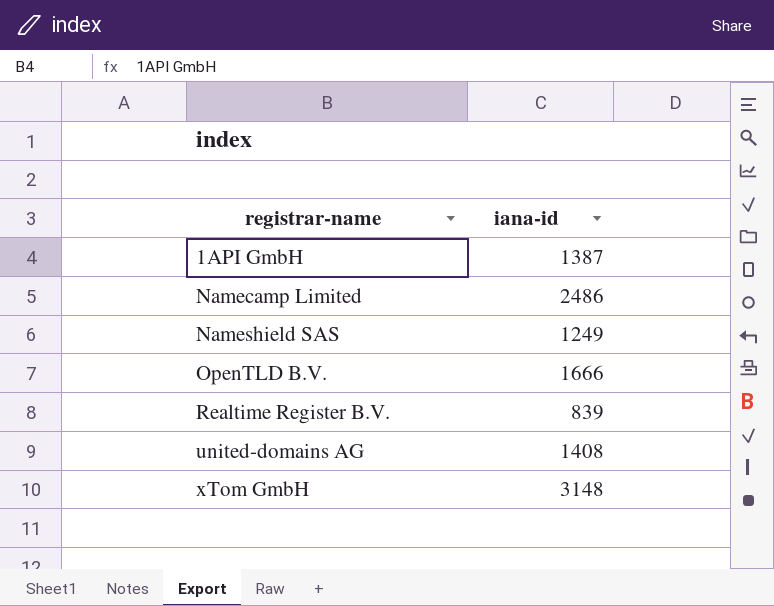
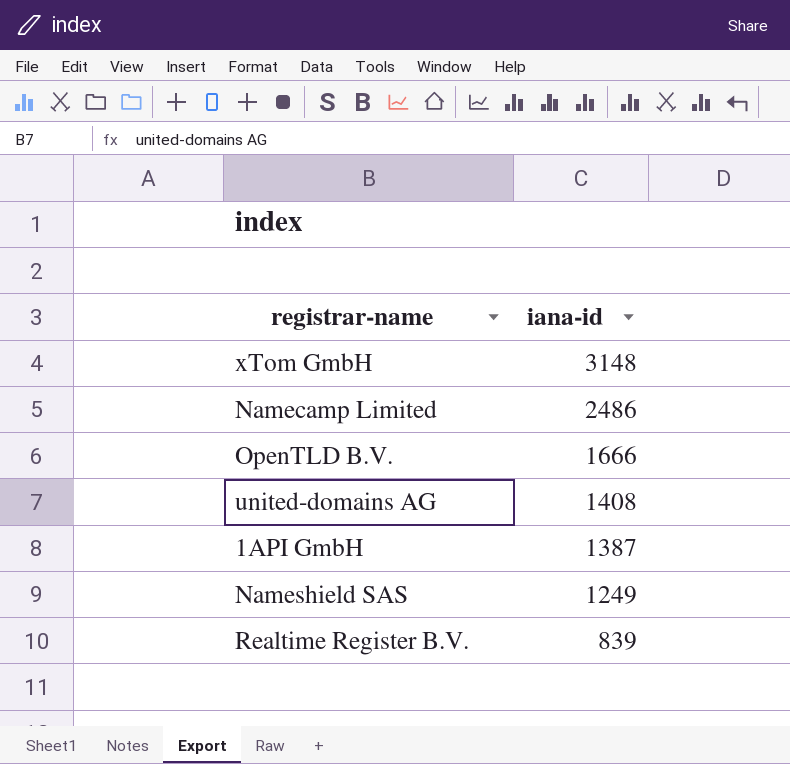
row order: registrar-name ascending -> iana-id descending

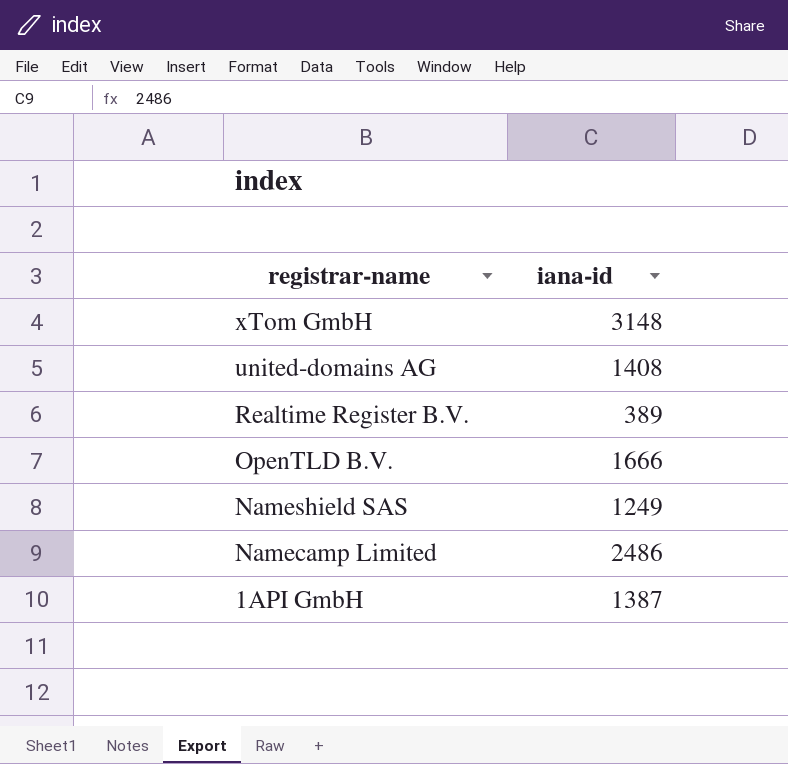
row order: iana-id descending -> registrar-name descending
Realtime Register B.V. | iana-id: 839 -> 389

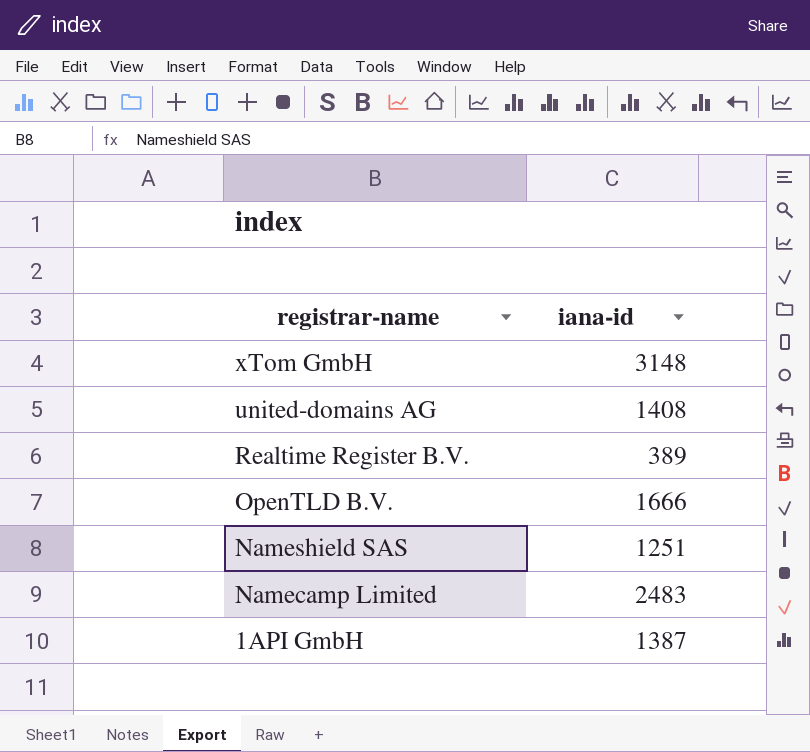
Nameshield SAS | iana-id: 1249 -> 1251
Namecamp Limited | iana-id: 2486 -> 2483

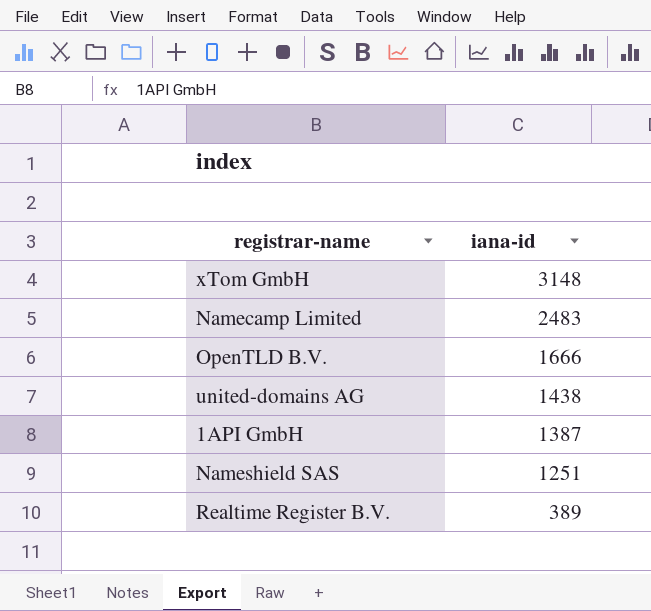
row order: registrar-name descending -> iana-id descending
united-domains AG | iana-id: 1408 -> 1438

